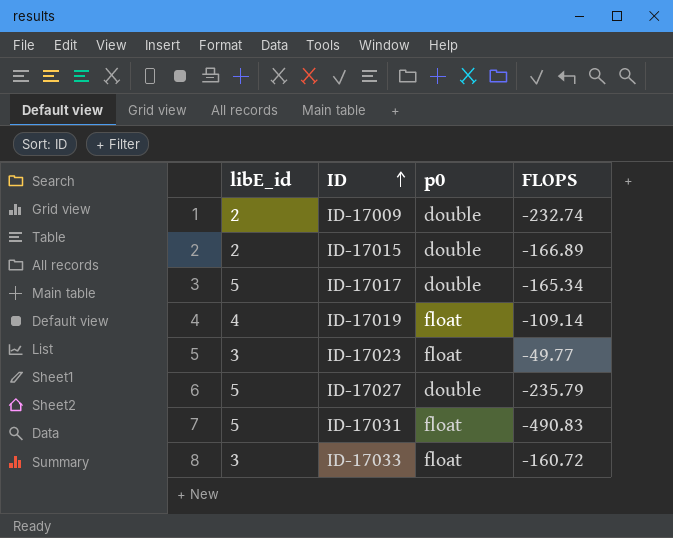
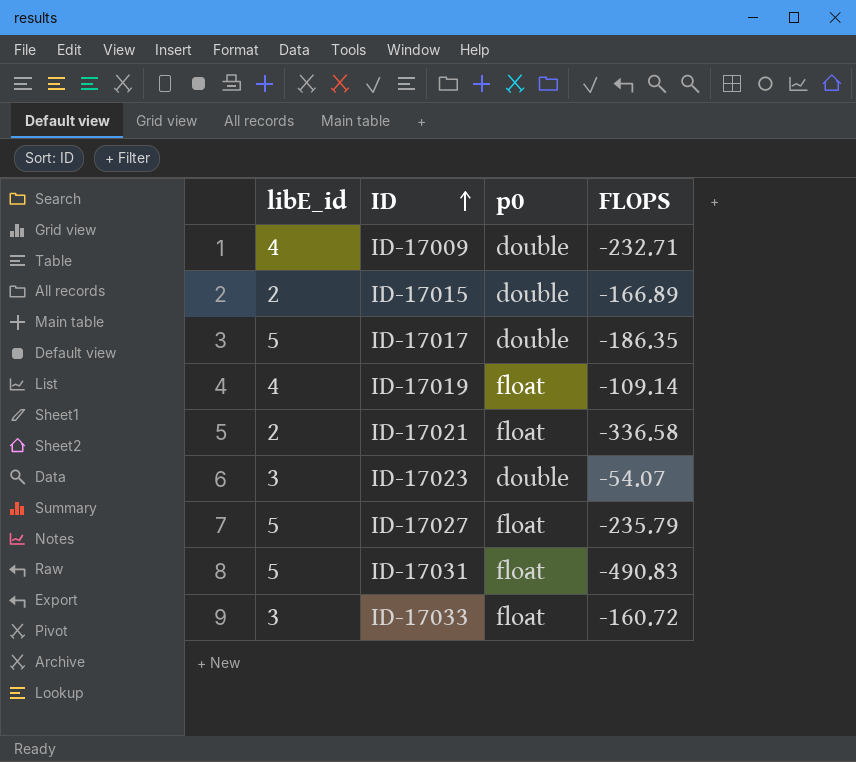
ID-17009 | libE_id: 2 -> 4
ID-17009 | FLOPS: -232.74 -> -232.71
ID-17017 | FLOPS: -165.34 -> -186.35
row ID-17021: none -> 2 | float | -336.58
ID-17023 | p0: float -> double
ID-17023 | FLOPS: -49.77 -> -54.07
ID-17027 | p0: double -> float

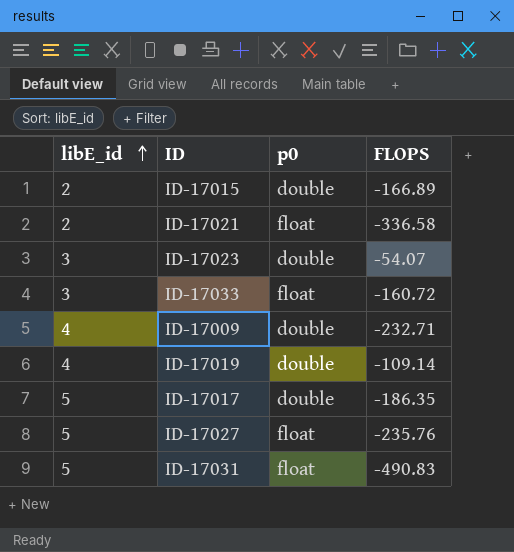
row order: ID ascending -> libE_id ascending
ID-17019 | p0: float -> double
ID-17027 | FLOPS: -235.79 -> -235.76

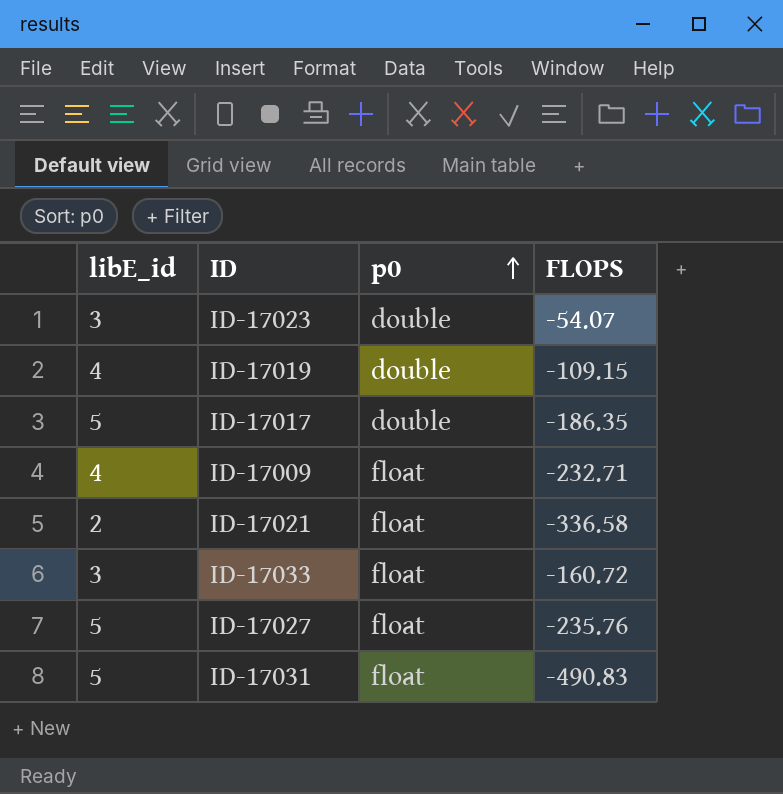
row order: libE_id ascending -> p0 ascending
row ID-17015: 2 | double | -166.89 -> none
ID-17019 | FLOPS: -109.14 -> -109.15
ID-17009 | p0: double -> float

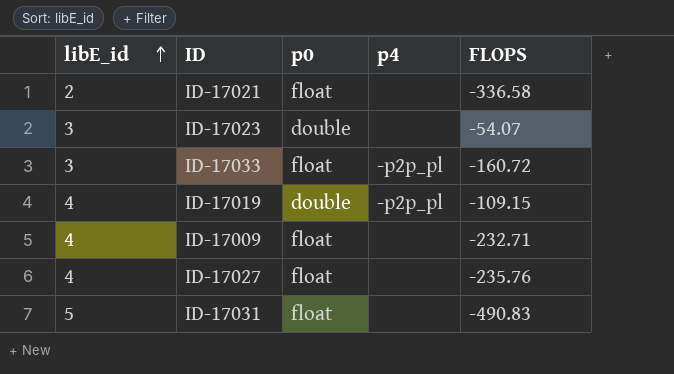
row order: p0 ascending -> libE_id ascending
column p4 | position: none -> 4
row ID-17017: 5 | double | -186.35 -> none
ID-17027 | libE_id: 5 -> 4

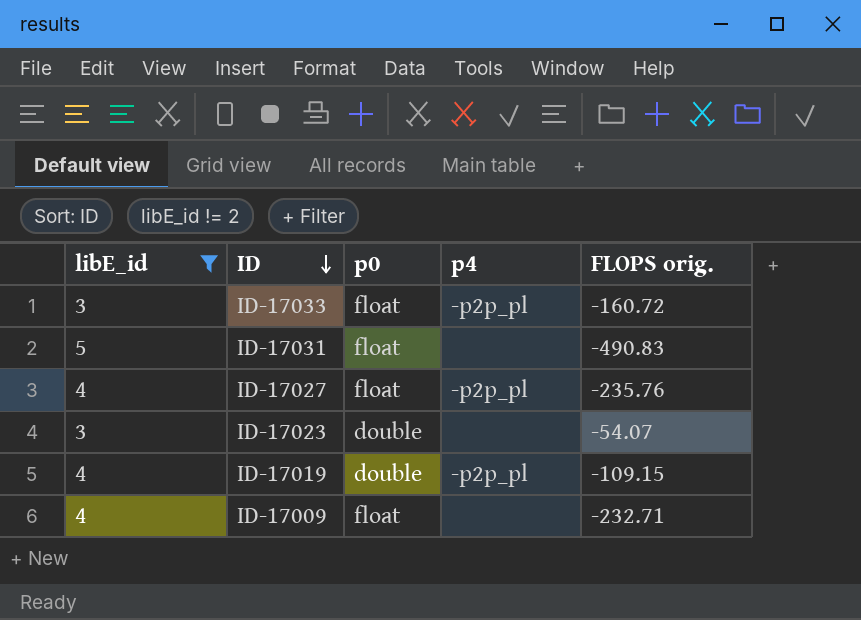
filter: none -> libE_id != 2
row order: libE_id ascending -> ID descending
column name: FLOPS -> FLOPS orig.
ID-17027 | p4: none -> -p2p_pl

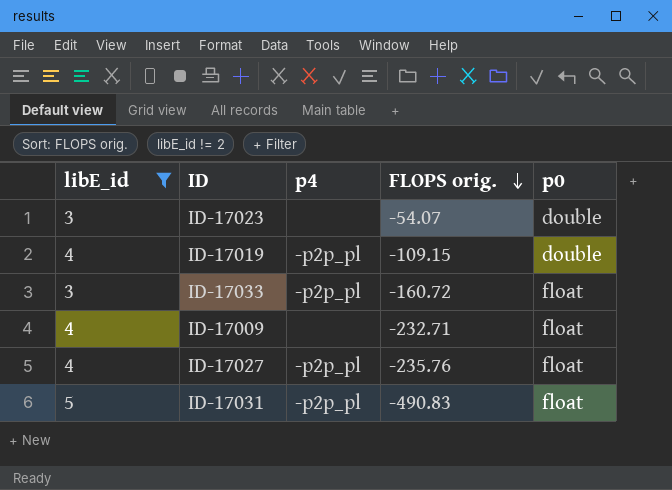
row order: ID descending -> FLOPS orig. descending
column p0 | position: 3 -> 5
ID-17031 | p4: none -> -p2p_pl

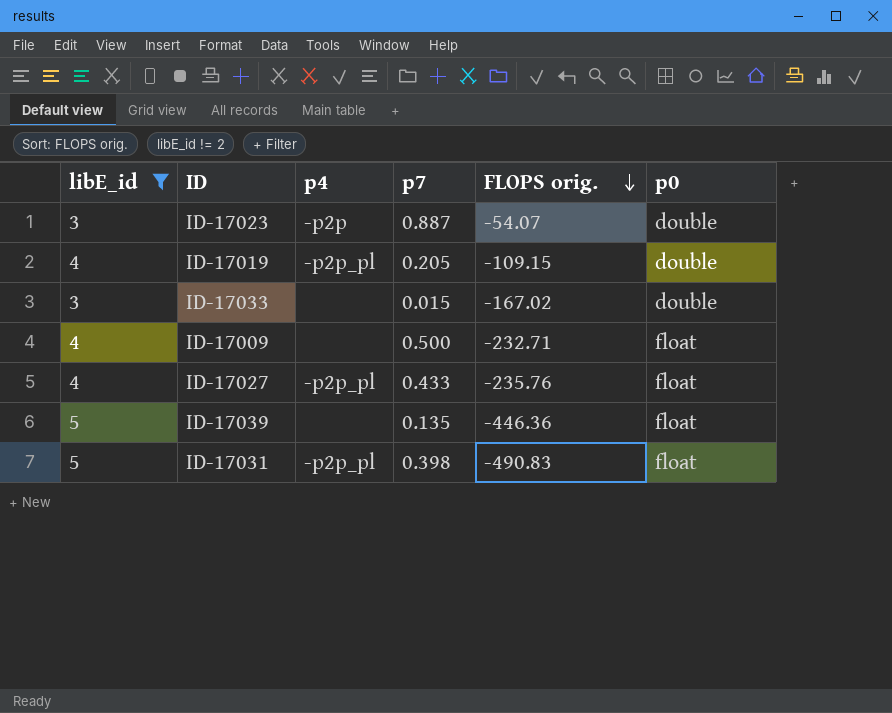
column p7 | position: none -> 4
ID-17023 | p4: none -> -p2p
ID-17033 | p4: -p2p_pl -> none
ID-17033 | FLOPS orig.: -160.72 -> -167.02
ID-17033 | p0: float -> double
row ID-17039: none -> 5 | none | 0.135 | -446.36 | float

